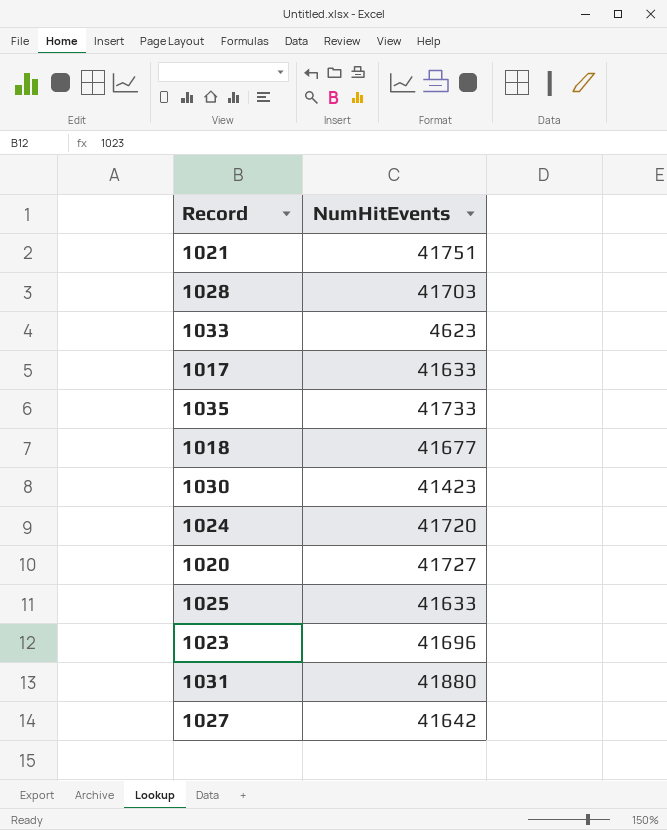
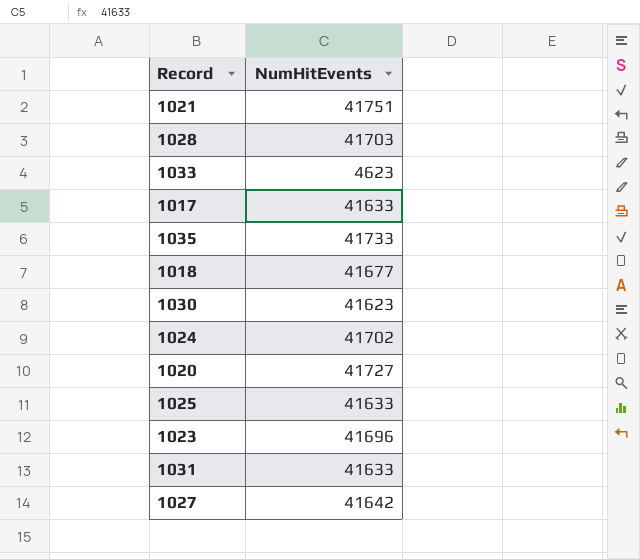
1030 | NumHitEvents: 41423 -> 41623
1024 | NumHitEvents: 41720 -> 41702
1031 | NumHitEvents: 41880 -> 41633

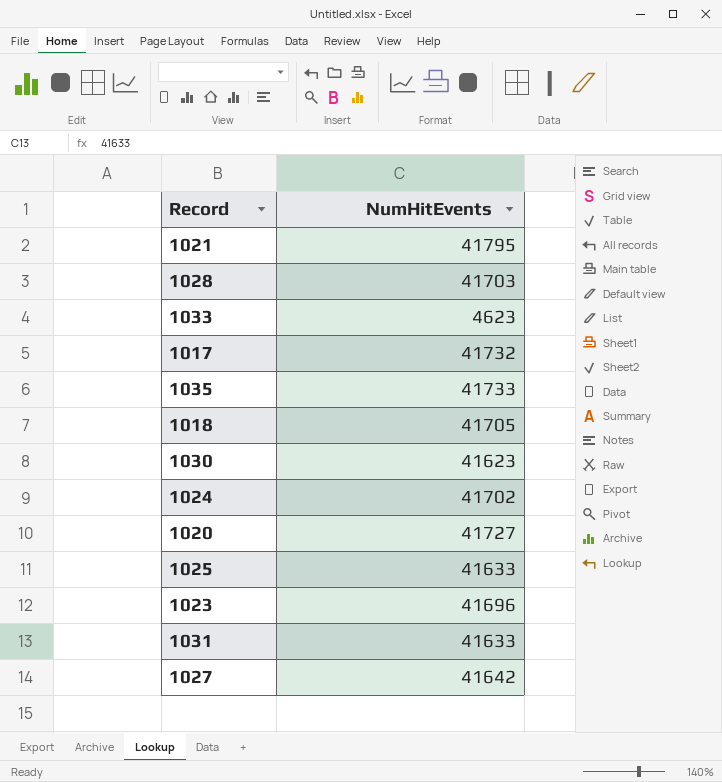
1021 | NumHitEvents: 41751 -> 41795
1017 | NumHitEvents: 41633 -> 41732
1018 | NumHitEvents: 41677 -> 41705

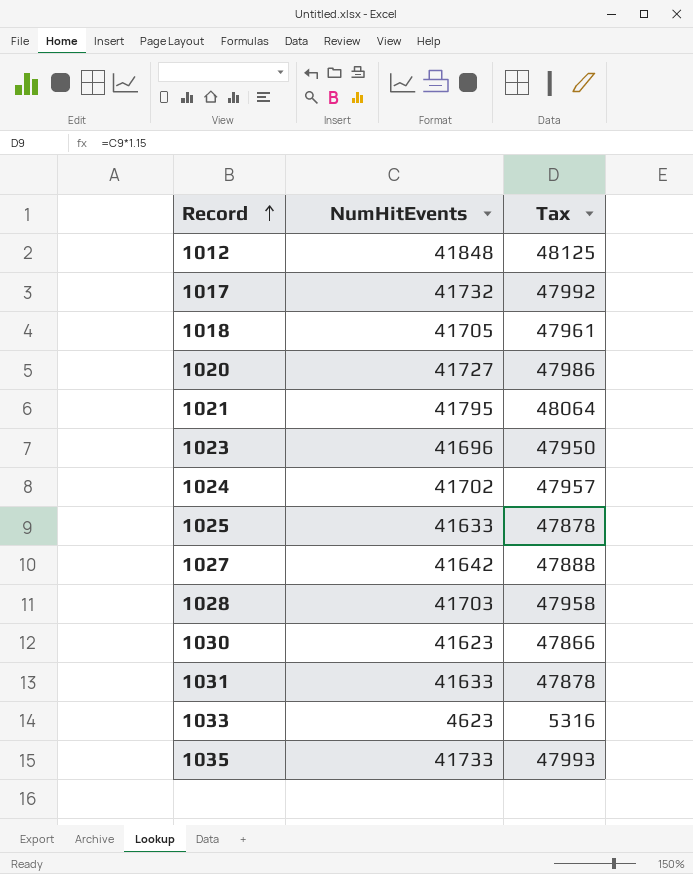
row order: none -> Record ascending
column Tax | formula: none -> [NumHitEvents] * 1.15
row 1012: none -> 41848 | 48125

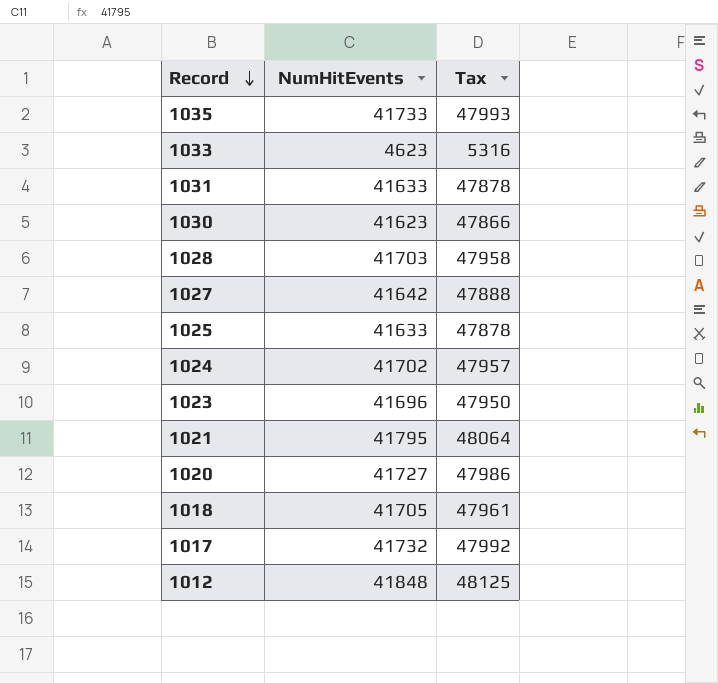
row order: Record ascending -> Record descending

